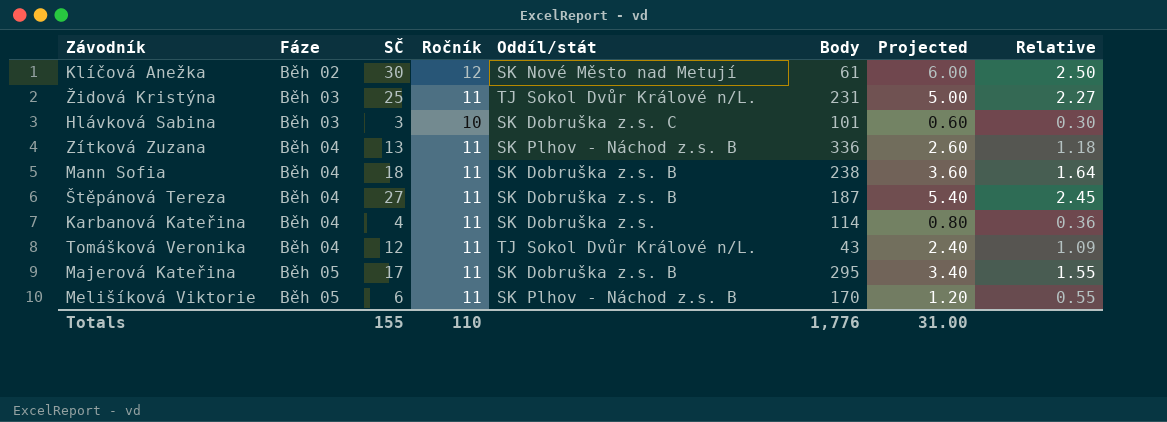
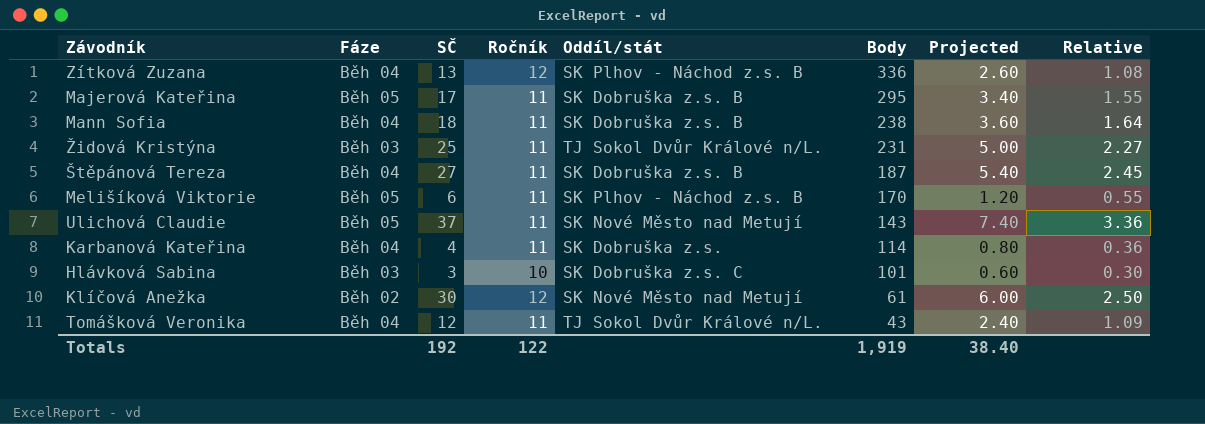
row order: Fáze ascending -> Body descending
Zítková Zuzana | Ročník: 11 -> 12
Zítková Zuzana | Relative: 1.18 -> 1.08
row Ulichová Claudie: none -> Běh 05 | 37 | 11 | SK Nové Město nad Metují | 143 | 7.40 | 3.36
Totals | SČ: 155 -> 192
Totals | Ročník: 110 -> 122
Totals | Body: 1,776 -> 1,919
Totals | Projected: 31.00 -> 38.40

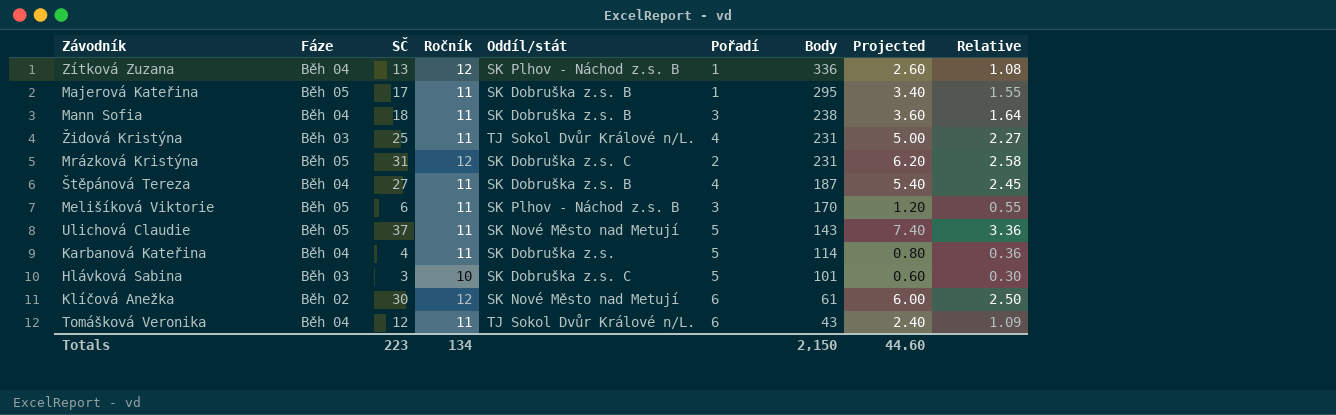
column Pořadí | position: none -> 6
row Mrázková Kristýna: none -> Běh 05 | 31 | 12 | SK Dobruška z.s. C | 2 | 231 | 6.20 | 2.58
Totals | SČ: 192 -> 223
Totals | Ročník: 122 -> 134
Totals | Body: 1,919 -> 2,150
Totals | Projected: 38.40 -> 44.60

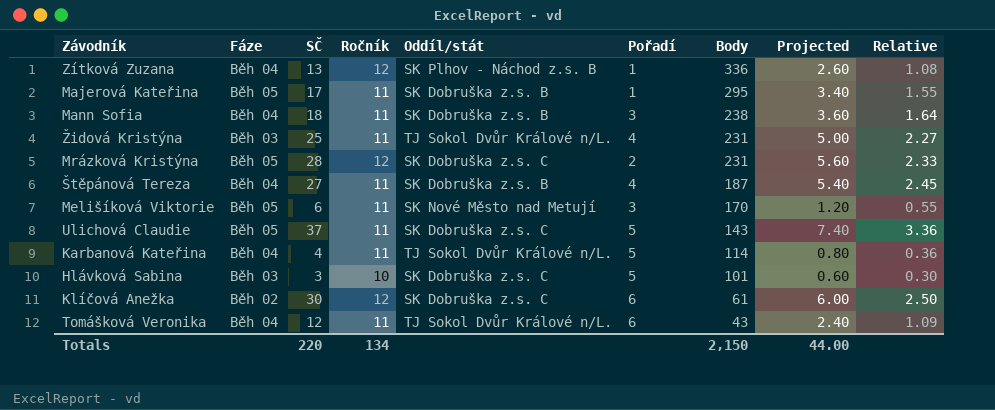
Mrázková Kristýna | SČ: 31 -> 28
Mrázková Kristýna | Projected: 6.20 -> 5.60
Mrázková Kristýna | Relative: 2.58 -> 2.33
Melišíková Viktorie | Oddíl/stát: SK Plhov - Náchod z.s. B -> SK Nové Město nad Metují
Ulichová Claudie | Oddíl/stát: SK Nové Město nad Metují -> SK Dobruška z.s. C
Karbanová Kateřina | Oddíl/stát: SK Dobruška z.s. -> TJ Sokol Dvůr Králové n/L.
Klíčová Anežka | Oddíl/stát: SK Nové Město nad Metují -> SK Dobruška z.s. C
Totals | SČ: 223 -> 220
Totals | Projected: 44.60 -> 44.00

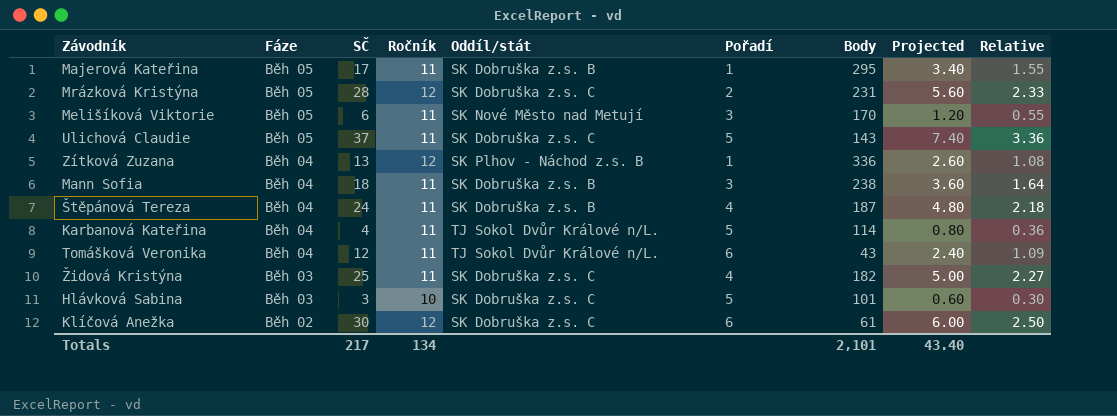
row order: Body descending -> Fáze descending
Štěpánová Tereza | SČ: 27 -> 24
Štěpánová Tereza | Projected: 5.40 -> 4.80
Štěpánová Tereza | Relative: 2.45 -> 2.18
Židová Kristýna | Oddíl/stát: TJ Sokol Dvůr Králové n/L. -> SK Dobruška z.s. C
Židová Kristýna | Body: 231 -> 182
Totals | SČ: 220 -> 217
Totals | Body: 2,150 -> 2,101
Totals | Projected: 44.00 -> 43.40

